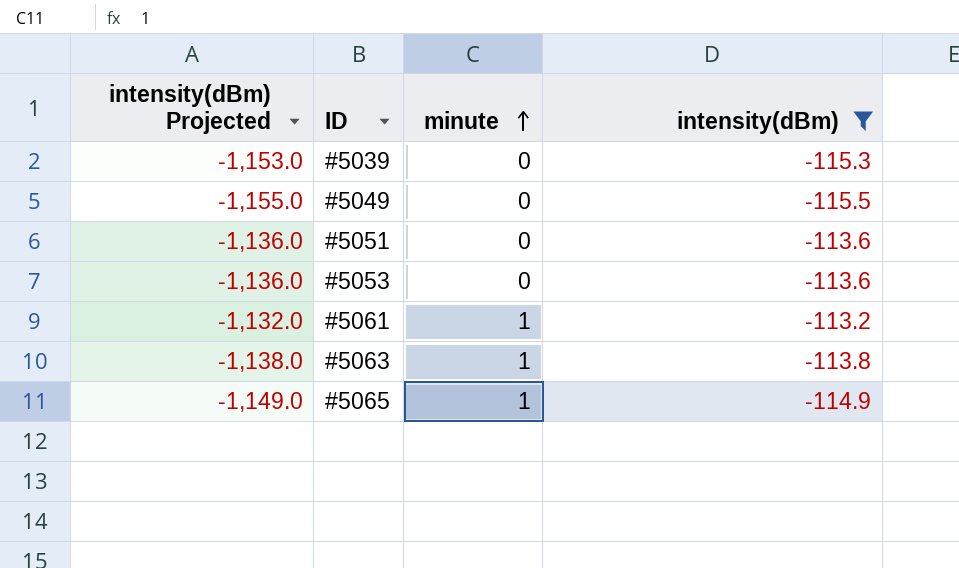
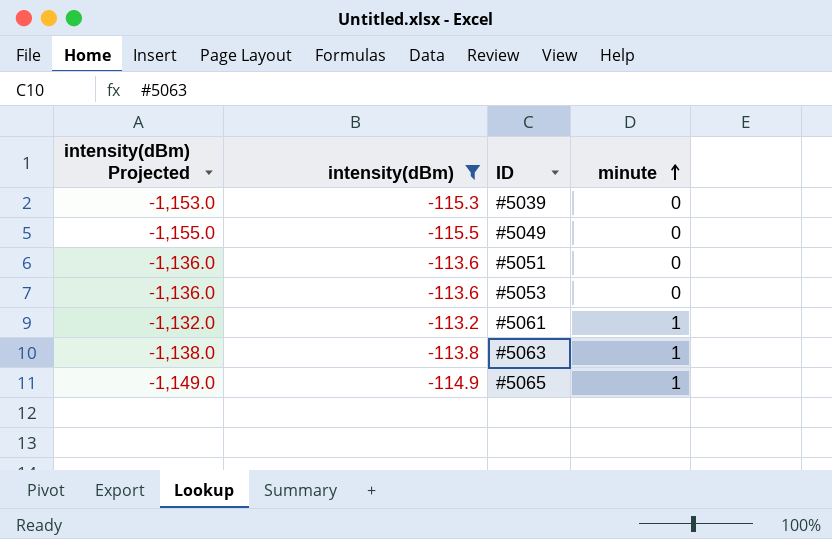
column intensity(dBm) | position: 4 -> 2

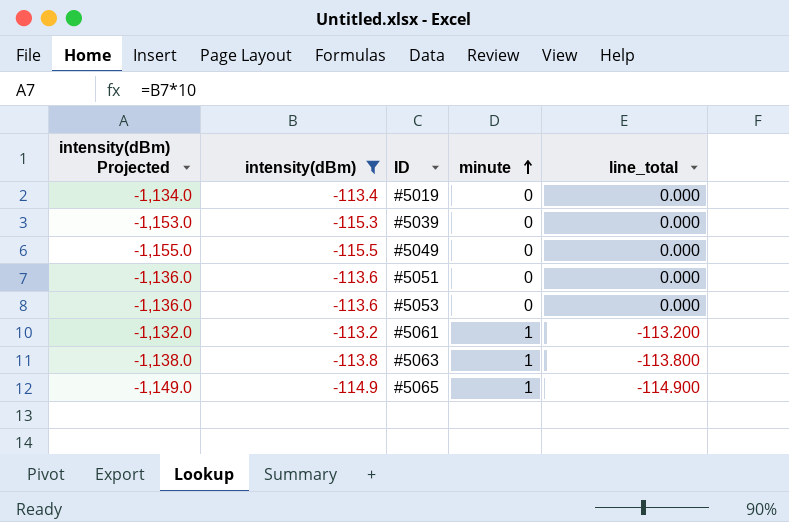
column line_total | formula: none -> [intensity(dBm)] * [minute]
row #5019: none -> -1,134.0 | -113.4 | 0 | 0.000

